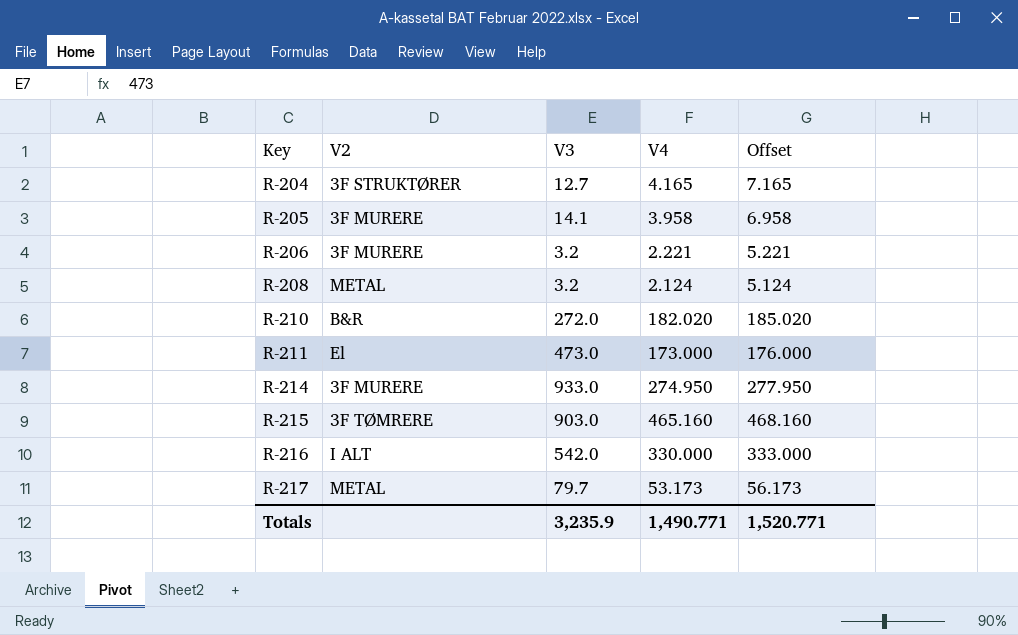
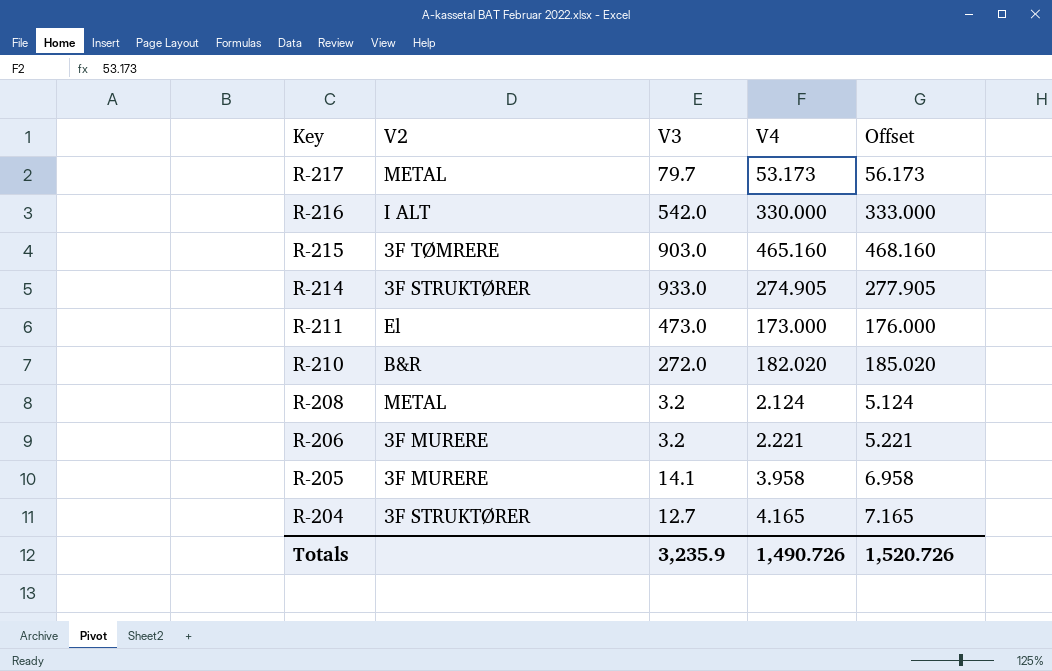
row order: Key ascending -> Key descending
R-214 | V2: 3F MURERE -> 3F STRUKTØRER
R-214 | V4: 274.950 -> 274.905
R-214 | Offset: 277.950 -> 277.905
Totals | V4: 1,490.771 -> 1,490.726
Totals | Offset: 1,520.771 -> 1,520.726

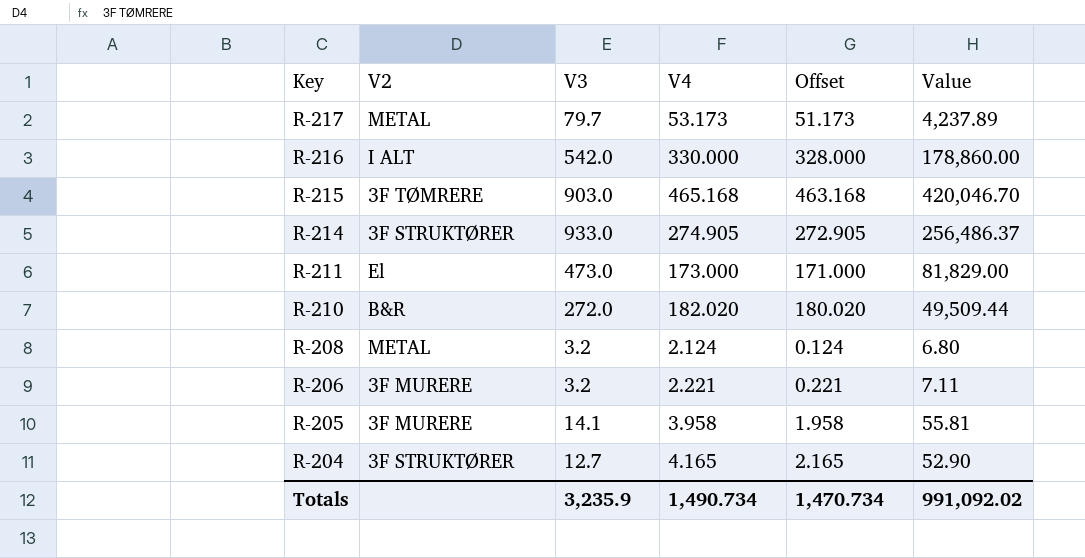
column Offset | formula: [V4] + 3 -> [V4] - 2
column Value | formula: none -> [V3] * [V4]
R-215 | V4: 465.160 -> 465.168
Totals | V4: 1,490.726 -> 1,490.734
Totals | Offset: 1,520.726 -> 1,470.734

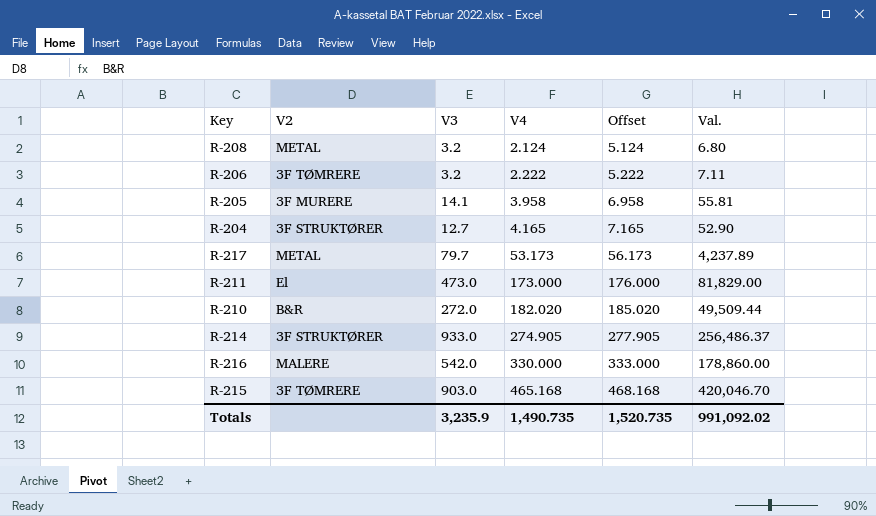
row order: Key descending -> V4 ascending
column Offset | formula: [V4] - 2 -> [V4] + 3
column name: Value -> Val.
R-206 | V2: 3F MURERE -> 3F TØMRERE
R-206 | V4: 2.221 -> 2.222
R-216 | V2: I ALT -> MALERE
Totals | V4: 1,490.734 -> 1,490.735
Totals | Offset: 1,470.734 -> 1,520.735

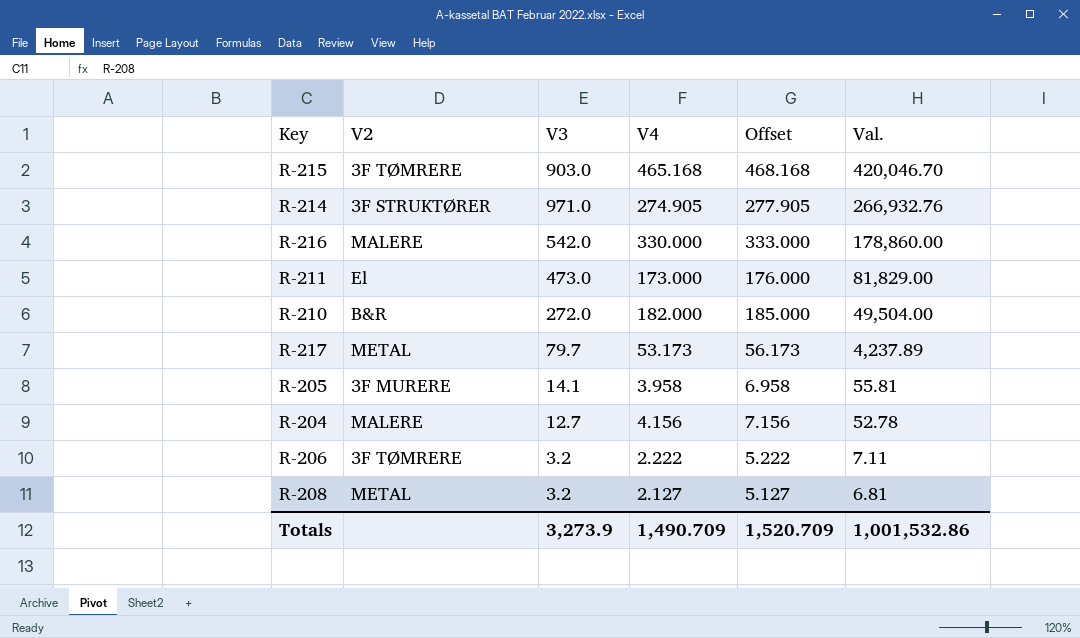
row order: V4 ascending -> Val. descending
R-214 | V3: 933.0 -> 971.0
R-214 | Val.: 256,486.37 -> 266,932.76
R-210 | V4: 182.020 -> 182.000
R-210 | Offset: 185.020 -> 185.000
R-210 | Val.: 49,509.44 -> 49,504.00
R-204 | V2: 3F STRUKTØRER -> MALERE
R-204 | V4: 4.165 -> 4.156
R-204 | Offset: 7.165 -> 7.156
R-204 | Val.: 52.90 -> 52.78
R-208 | V4: 2.124 -> 2.127
R-208 | Offset: 5.124 -> 5.127
R-208 | Val.: 6.80 -> 6.81
Totals | V3: 3,235.9 -> 3,273.9
Totals | V4: 1,490.735 -> 1,490.709
Totals | Offset: 1,520.735 -> 1,520.709
Totals | Val.: 991,092.02 -> 1,001,532.86

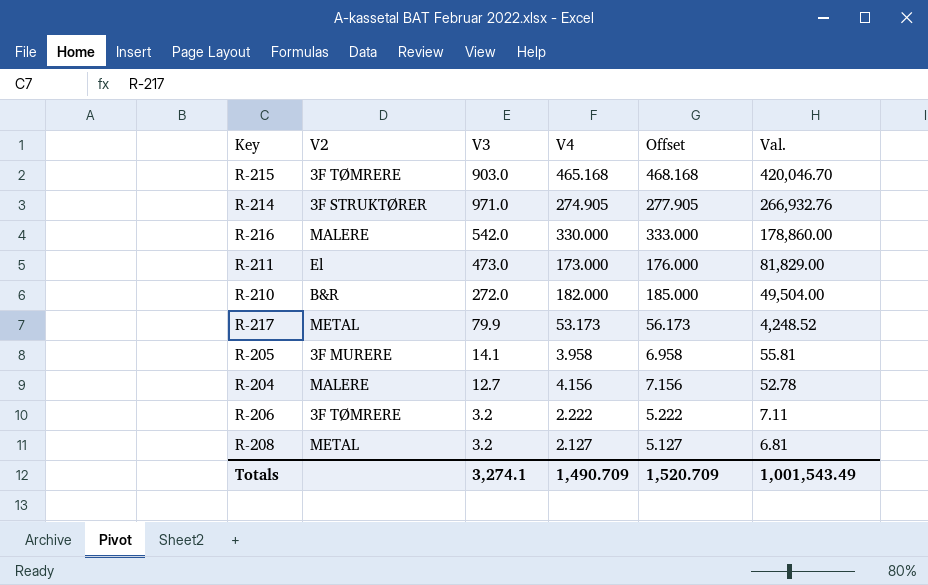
R-217 | V3: 79.7 -> 79.9
R-217 | Val.: 4,237.89 -> 4,248.52
Totals | V3: 3,273.9 -> 3,274.1
Totals | Val.: 1,001,532.86 -> 1,001,543.49

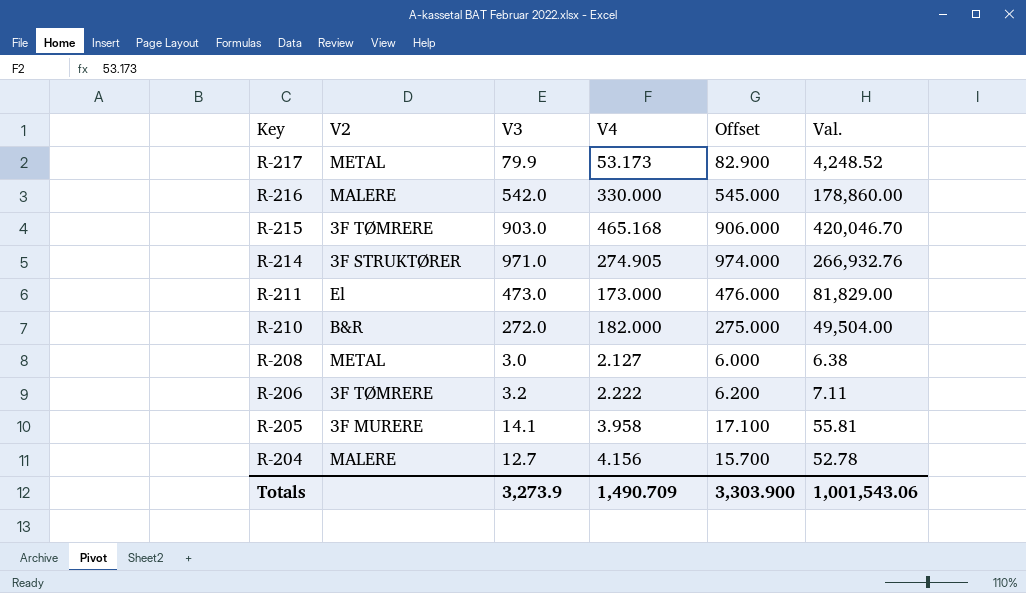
row order: Val. descending -> Key descending
column Offset | formula: [V4] + 3 -> [V3] + 3
R-208 | V3: 3.2 -> 3.0
R-208 | Val.: 6.81 -> 6.38
Totals | V3: 3,274.1 -> 3,273.9
Totals | Offset: 1,520.709 -> 3,303.900
Totals | Val.: 1,001,543.49 -> 1,001,543.06

